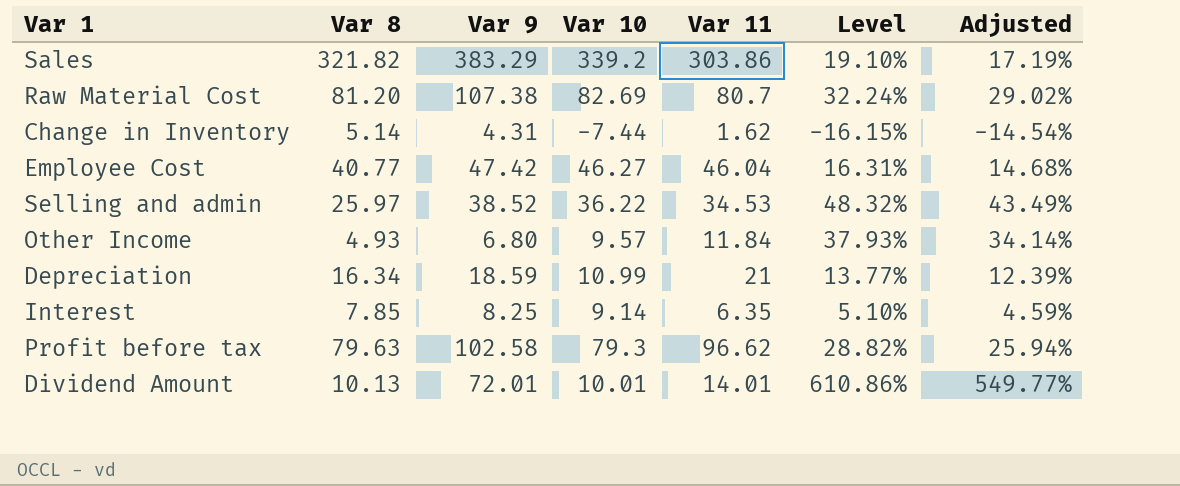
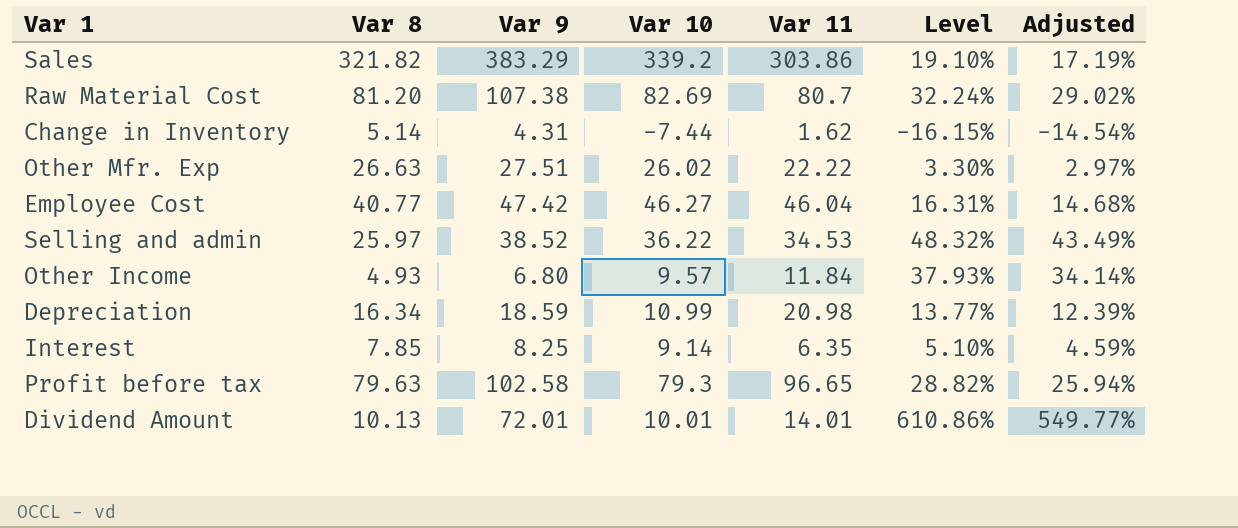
row Other Mfr. Exp: none -> 26.63 | 27.51 | 26.02 | 22.22 | 3.30% | 2.97%
Depreciation | Var 11: 21 -> 20.98
Profit before tax | Var 11: 96.62 -> 96.65

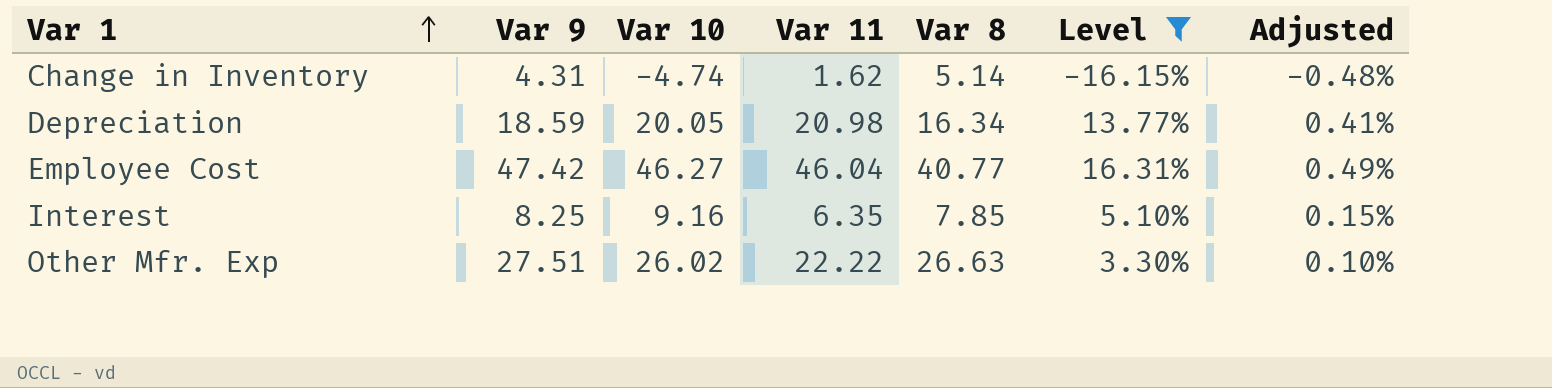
filter: none -> Level <= 16.31%
row order: none -> Var 1 ascending
column Var 8 | position: 2 -> 5
column Adjusted | formula: [Level] * 0.9 -> [Level] * 0.03
Change in Inventory | Var 10: -7.44 -> -4.74
Depreciation | Var 10: 10.99 -> 20.05
Interest | Var 10: 9.14 -> 9.16

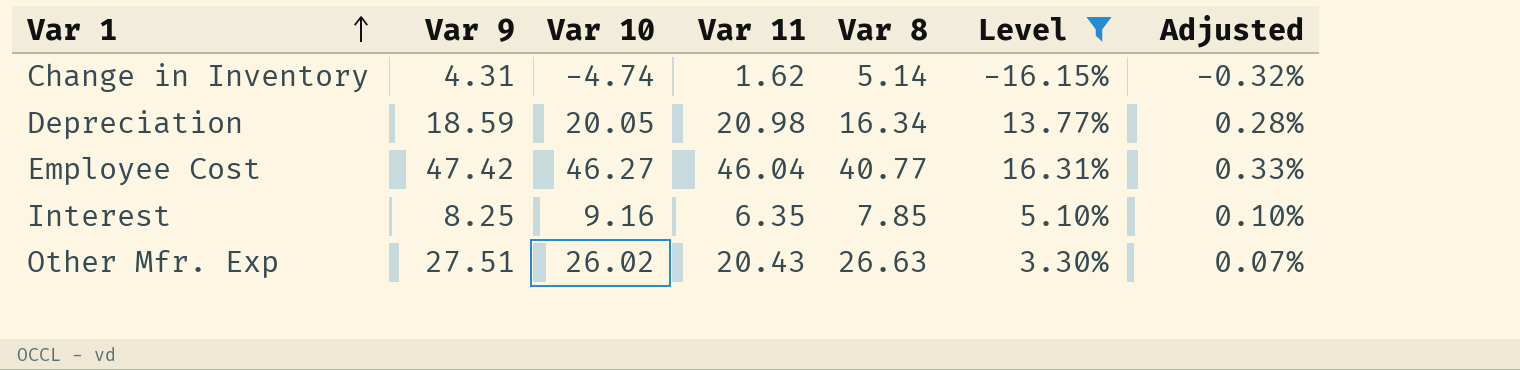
column Adjusted | formula: [Level] * 0.03 -> [Level] * 0.02
Other Mfr. Exp | Var 11: 22.22 -> 20.43

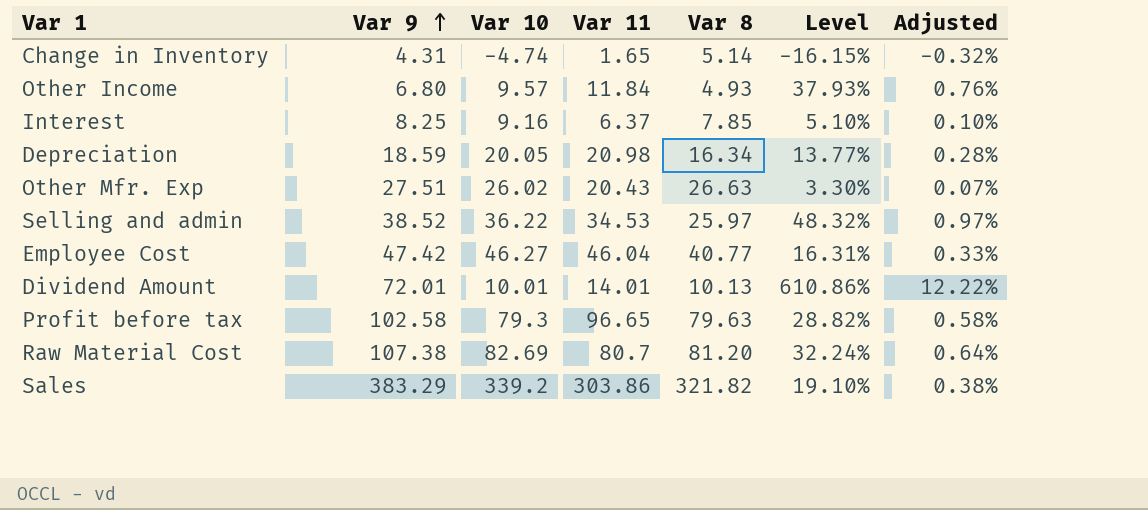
filter: Level <= 16.31% -> none
row order: Var 1 ascending -> Var 9 ascending
Change in Inventory | Var 11: 1.62 -> 1.65
Interest | Var 11: 6.35 -> 6.37

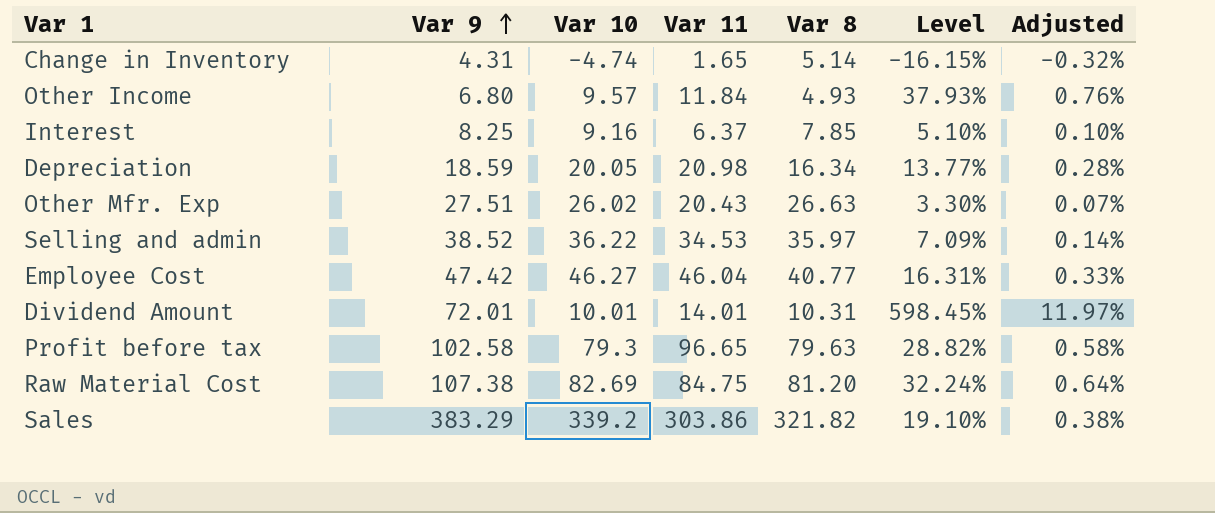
Selling and admin | Var 8: 25.97 -> 35.97
Selling and admin | Level: 48.32% -> 7.09%
Selling and admin | Adjusted: 0.97% -> 0.14%
Dividend Amount | Var 8: 10.13 -> 10.31
Dividend Amount | Level: 610.86% -> 598.45%
Dividend Amount | Adjusted: 12.22% -> 11.97%
Raw Material Cost | Var 11: 80.7 -> 84.75

